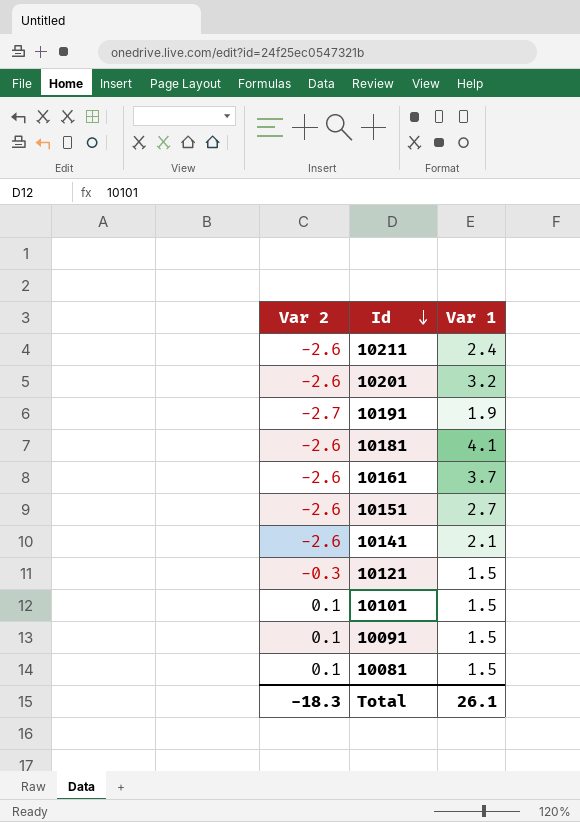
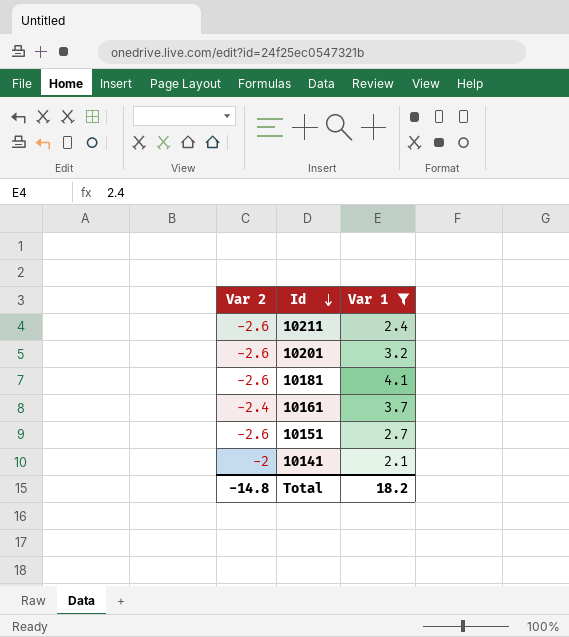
filter: none -> Var 1 >= 2.1
10161 | Var 2: -2.6 -> -2.4
10141 | Var 2: -2.6 -> -2
Total | Var 2: -18.3 -> -14.8
Total | Var 1: 26.1 -> 18.2

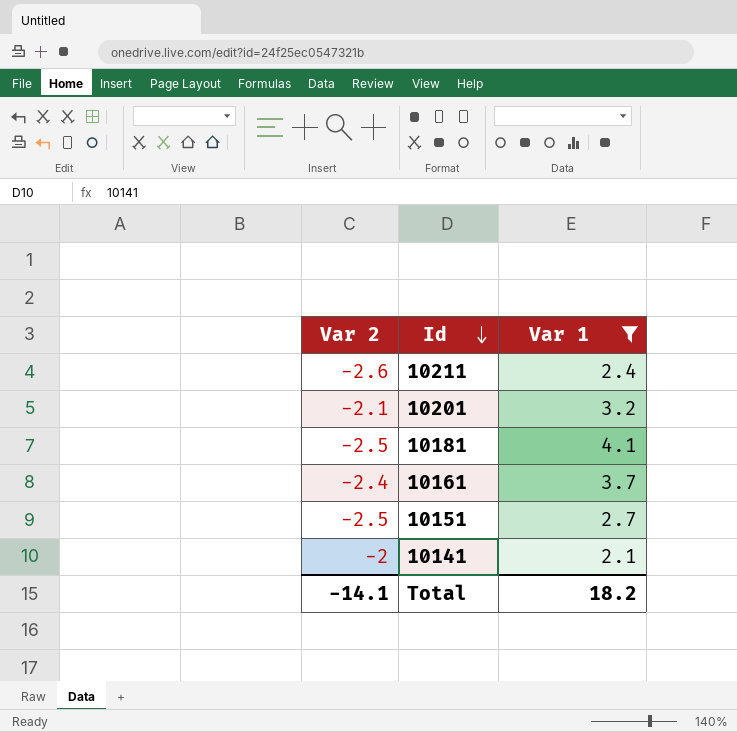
10201 | Var 2: -2.6 -> -2.1
10181 | Var 2: -2.6 -> -2.5
10151 | Var 2: -2.6 -> -2.5
Total | Var 2: -14.8 -> -14.1

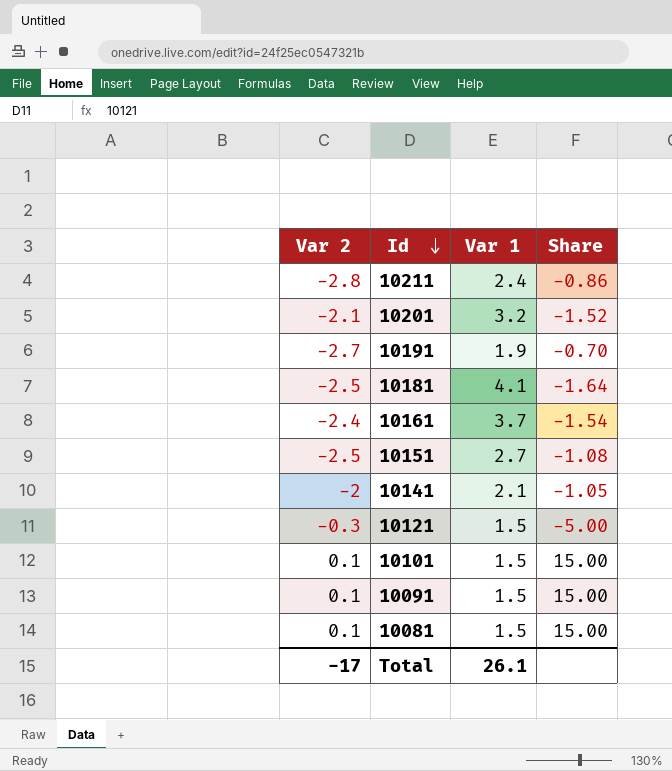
filter: Var 1 >= 2.1 -> none
column Share | formula: none -> [Var 1] / [Var 2]
10211 | Var 2: -2.6 -> -2.8
Total | Var 2: -14.1 -> -17
Total | Var 1: 18.2 -> 26.1

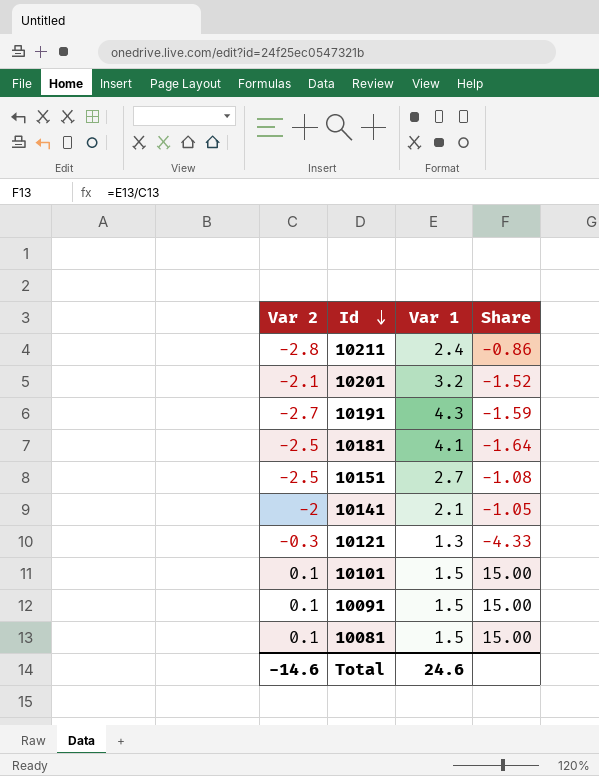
row 10161: -2.4 | 3.7 | -1.54 -> none
10191 | Var 1: 1.9 -> 4.3
10191 | Share: -0.70 -> -1.59
10121 | Var 1: 1.5 -> 1.3
10121 | Share: -5.00 -> -4.33
Total | Var 2: -17 -> -14.6
Total | Var 1: 26.1 -> 24.6

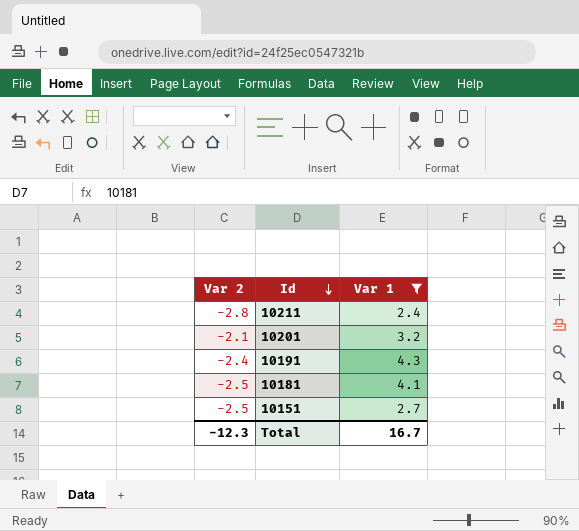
filter: none -> Var 1 >= 2.4
column Share | formula: [Var 1] / [Var 2] -> none
10191 | Var 2: -2.7 -> -2.4
Total | Var 2: -14.6 -> -12.3
Total | Var 1: 24.6 -> 16.7

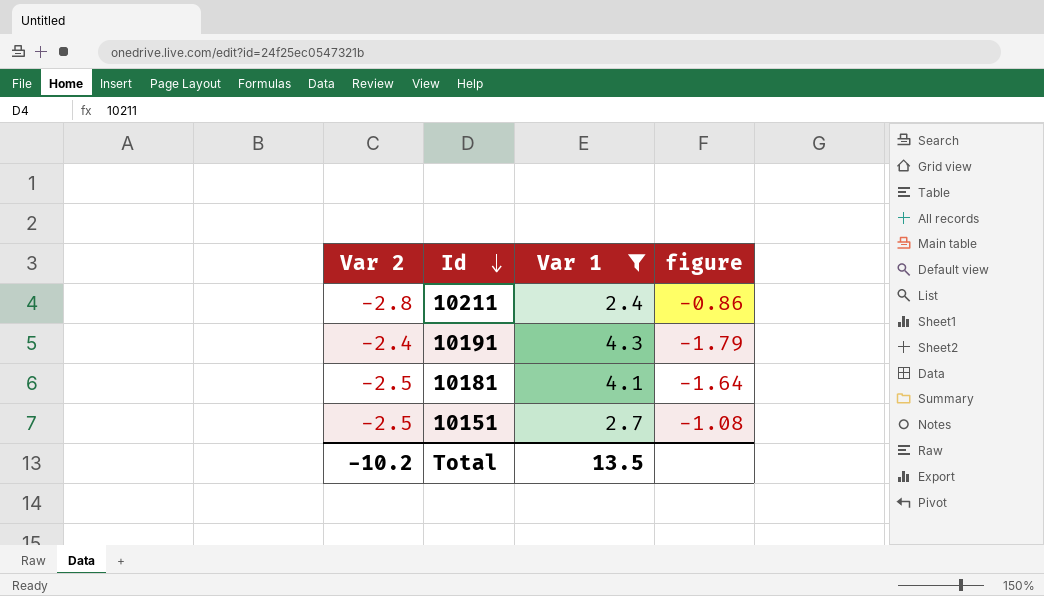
column figure | formula: none -> [Var 1] / [Var 2]
row 10201: -2.1 | 3.2 -> none
Total | Var 2: -12.3 -> -10.2
Total | Var 1: 16.7 -> 13.5

